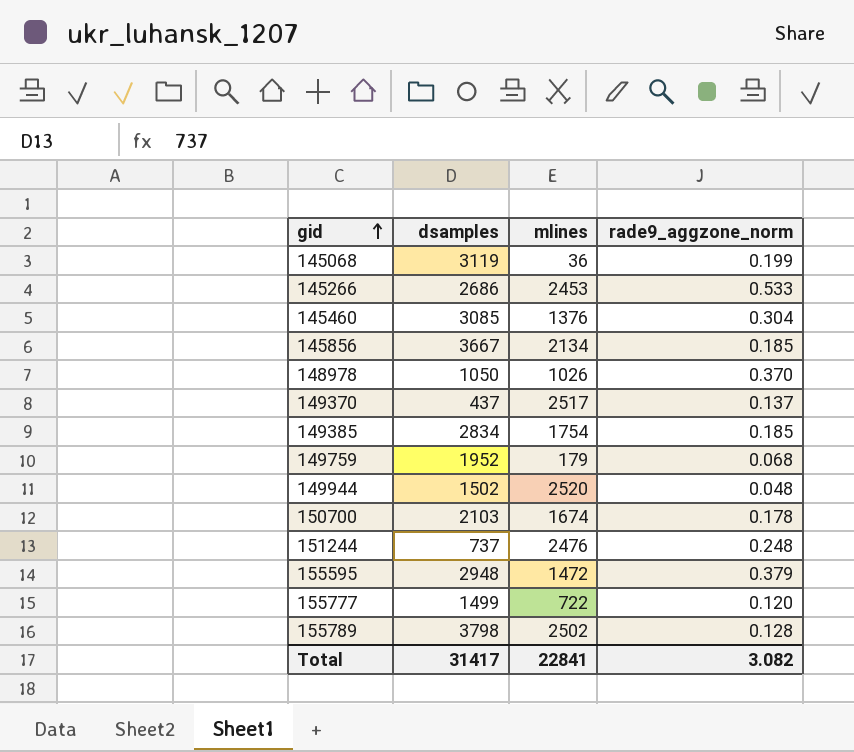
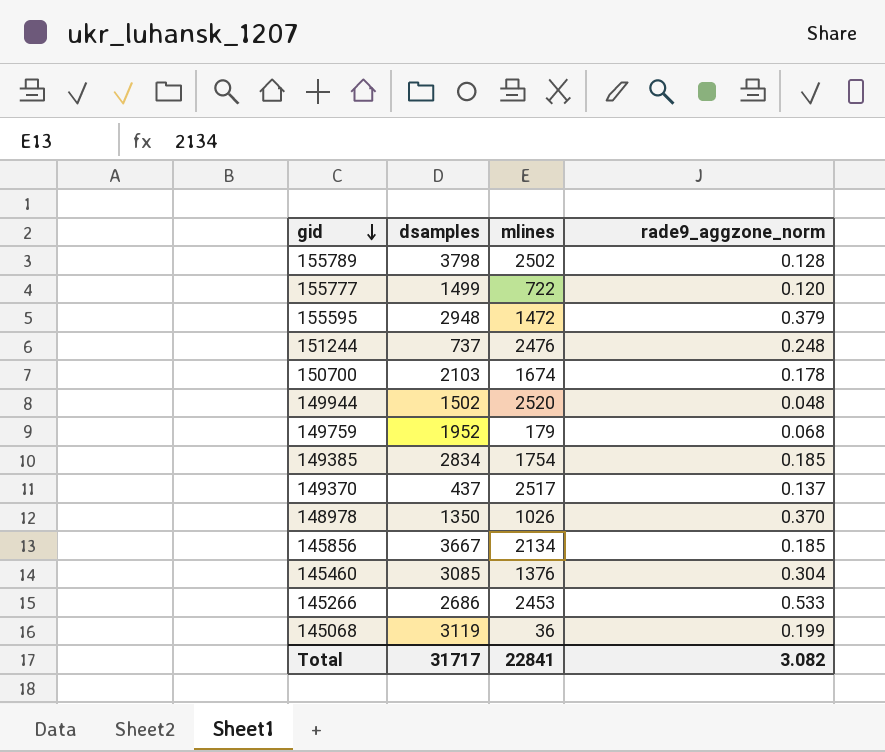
row order: gid ascending -> gid descending
148978 | dsamples: 1050 -> 1350
Total | dsamples: 31417 -> 31717

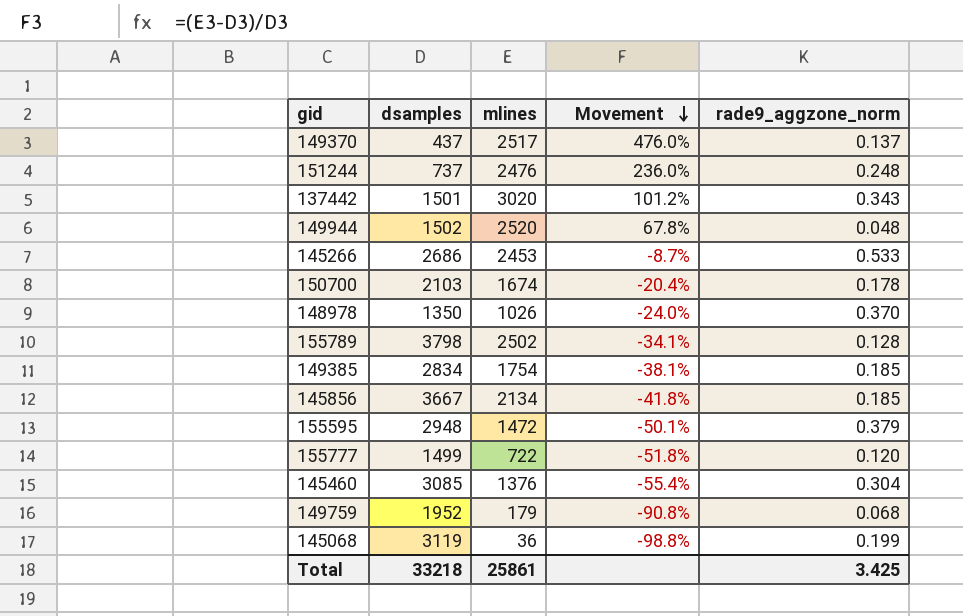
row order: gid descending -> Movement descending
column Movement | formula: none -> ([mlines] - [dsamples]) / [dsamples]
row 137442: none -> 1501 | 3020 | 101.2% | 0.343
Total | dsamples: 31717 -> 33218
Total | mlines: 22841 -> 25861
Total | rade9_aggzone_norm: 3.082 -> 3.425

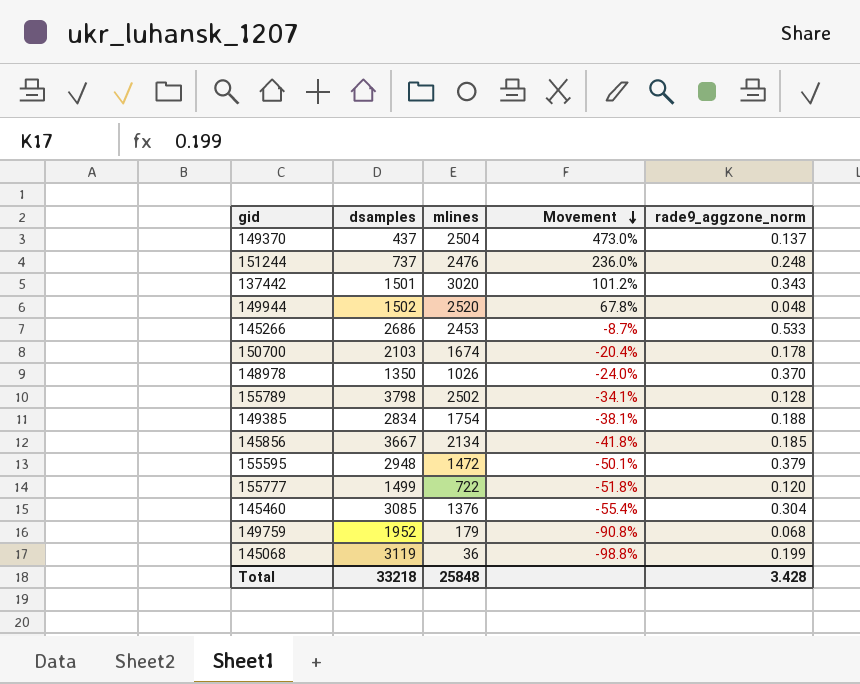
149370 | mlines: 2517 -> 2504
149370 | Movement: 476.0% -> 473.0%
149385 | rade9_aggzone_norm: 0.185 -> 0.188
Total | mlines: 25861 -> 25848
Total | rade9_aggzone_norm: 3.425 -> 3.428

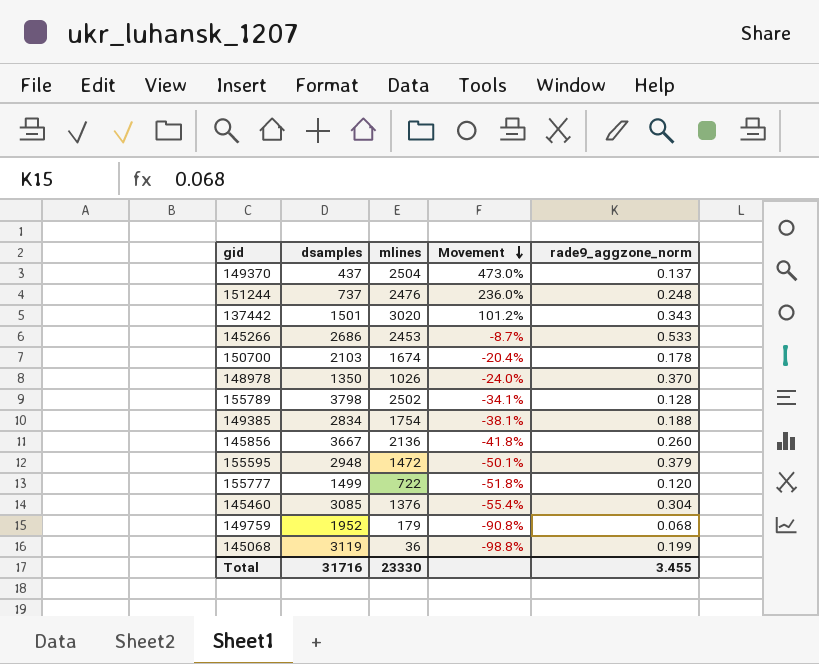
row 149944: 1502 | 2520 | 67.8% | 0.048 -> none
145856 | mlines: 2134 -> 2136
145856 | rade9_aggzone_norm: 0.185 -> 0.260
Total | dsamples: 33218 -> 31716
Total | mlines: 25848 -> 23330
Total | rade9_aggzone_norm: 3.428 -> 3.455

